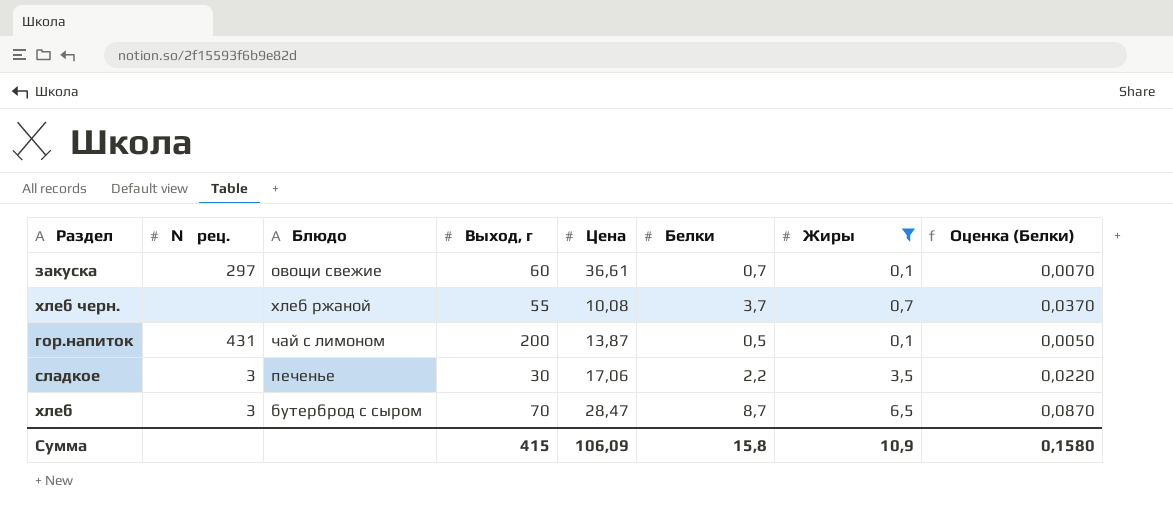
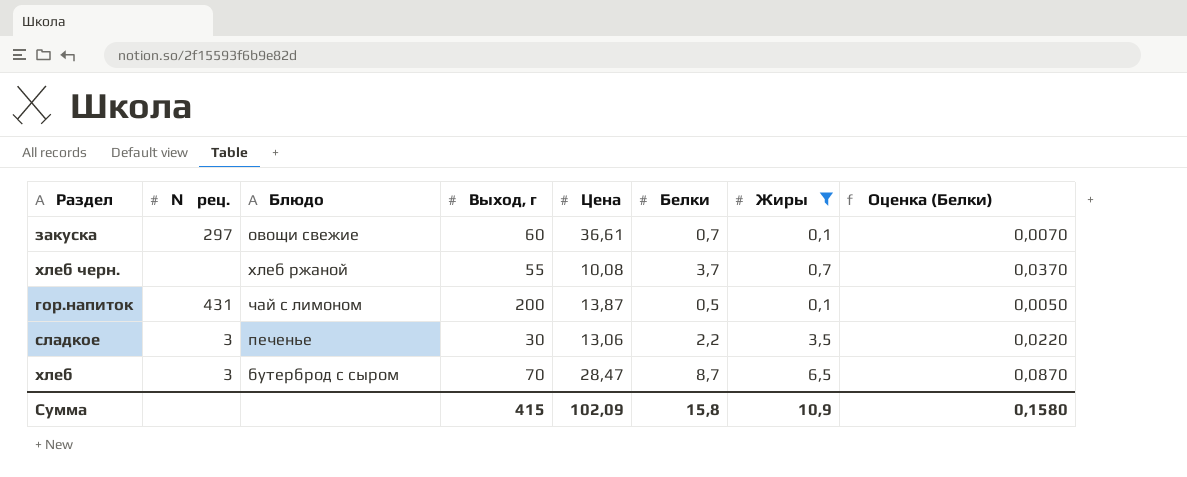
сладкое | Цена: 17,06 -> 13,06
Сумма | Цена: 106,09 -> 102,09

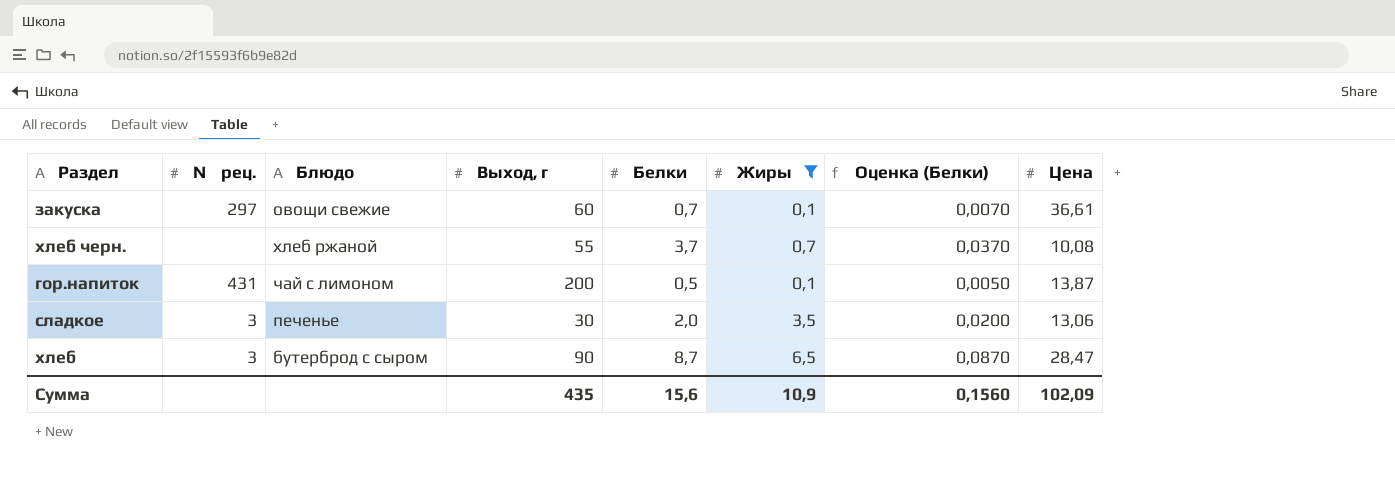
column Цена | position: 5 -> 8
сладкое | Белки: 2,2 -> 2,0
сладкое | Оценка (Белки): 0,0220 -> 0,0200
хлеб | Выход, г: 70 -> 90
Сумма | Выход, г: 415 -> 435
Сумма | Белки: 15,8 -> 15,6
Сумма | Оценка (Белки): 0,1580 -> 0,1560

